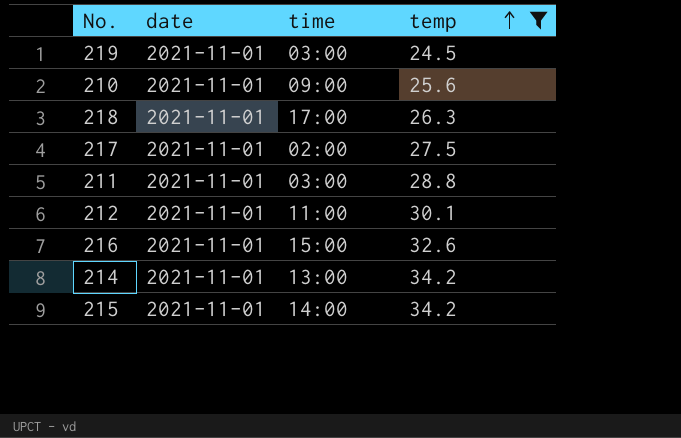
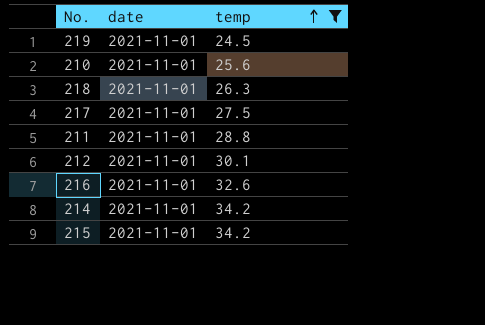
column time | position: 3 -> none

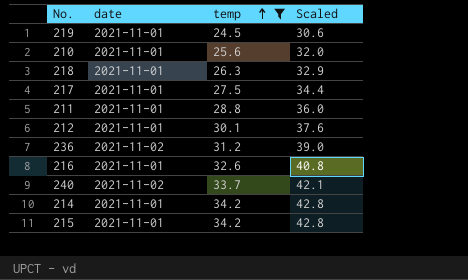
column Scaled | formula: none -> [temp] * 1.25
row 236: none -> 2021-11-02 | 31.2 | 39.0
row 240: none -> 2021-11-02 | 33.7 | 42.1

